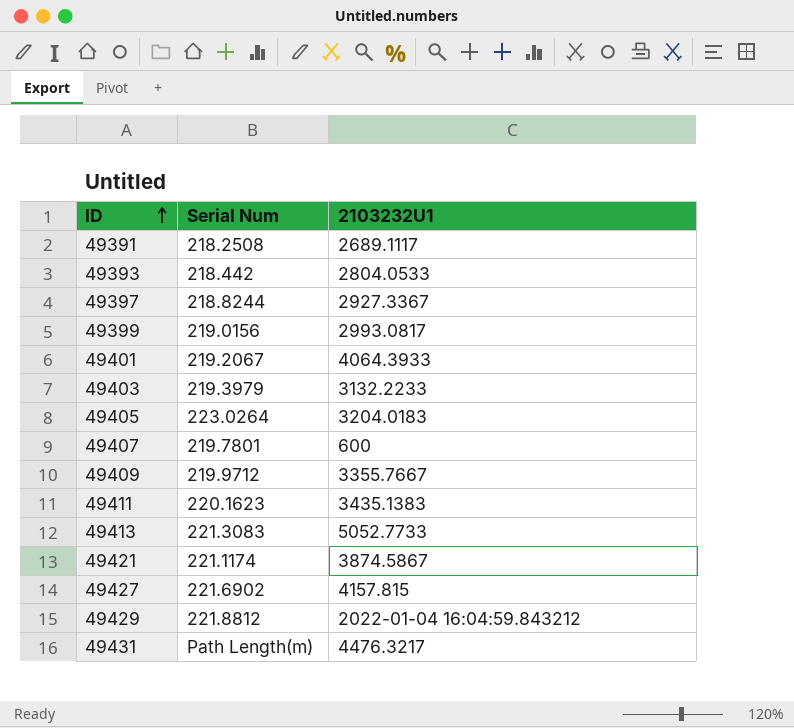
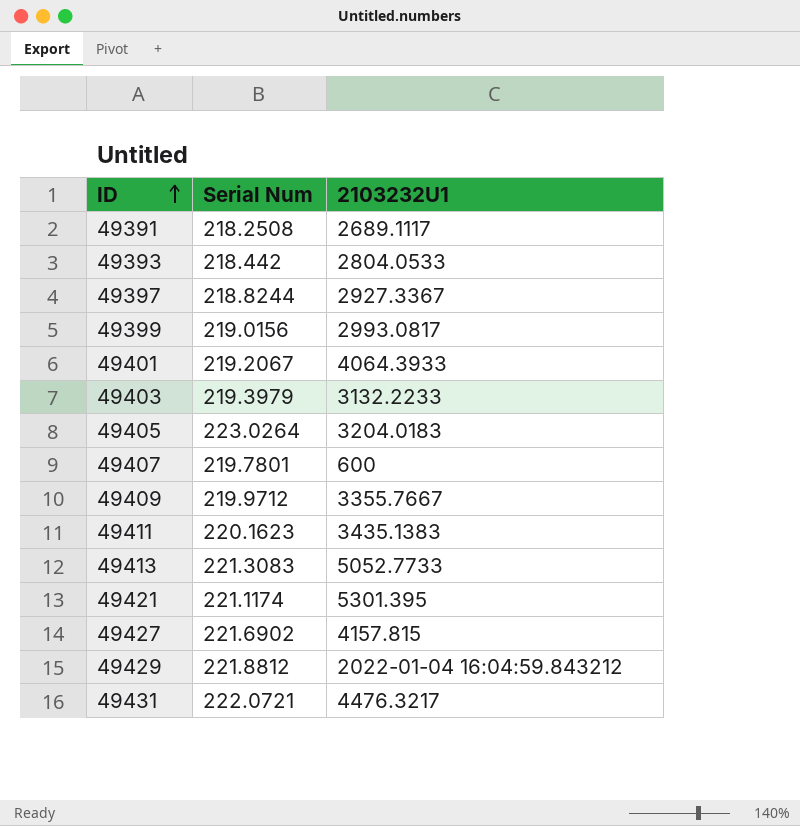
49421 | 2103232U1: 3874.5867 -> 5301.395
49431 | Serial Num: Path Length(m) -> 222.0721

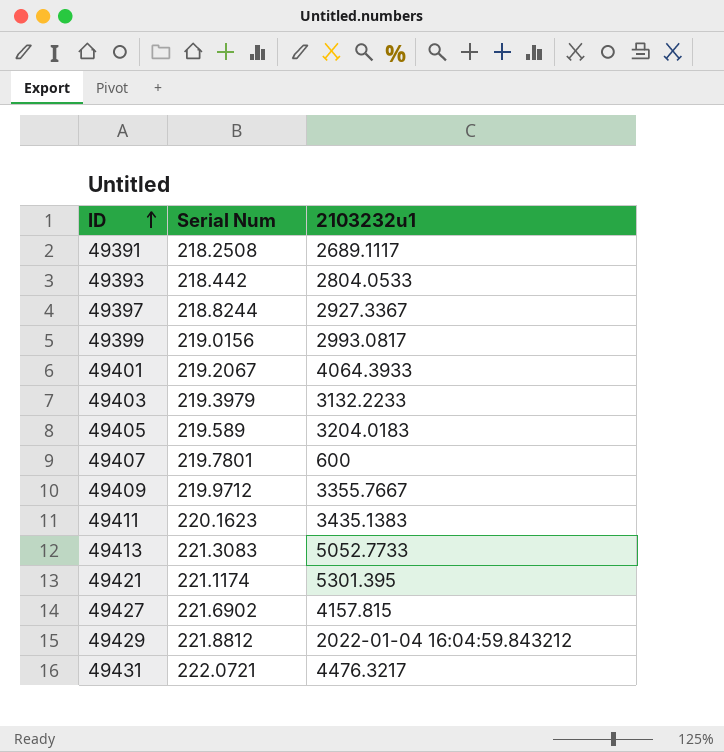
column name: 2103232U1 -> 2103232u1
49405 | Serial Num: 223.0264 -> 219.589

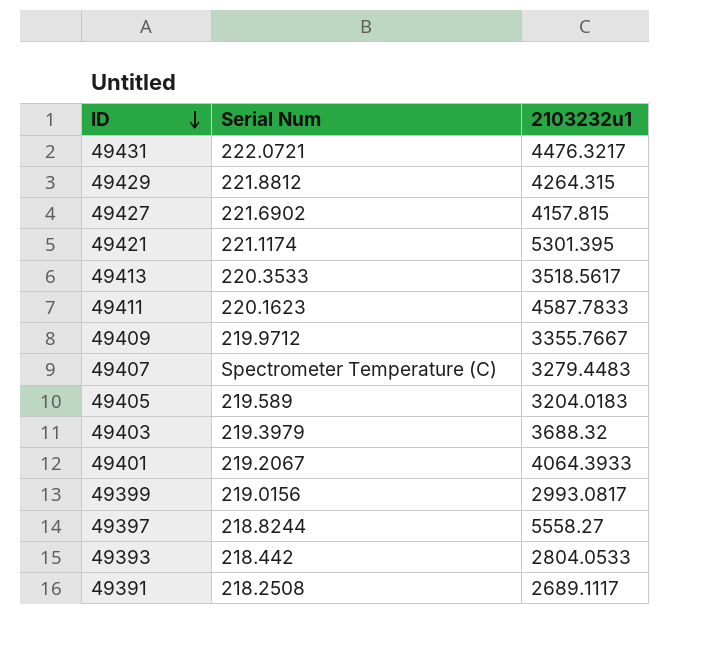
row order: ID ascending -> ID descending
49429 | 2103232u1: 2022-01-04 16:04:59.843212 -> 4264.315
49413 | Serial Num: 221.3083 -> 220.3533
49413 | 2103232u1: 5052.7733 -> 3518.5617
49411 | 2103232u1: 3435.1383 -> 4587.7833
49407 | Serial Num: 219.7801 -> Spectrometer Temperature (C)
49407 | 2103232u1: 600 -> 3279.4483
49403 | 2103232u1: 3132.2233 -> 3688.32
49397 | 2103232u1: 2927.3367 -> 5558.27

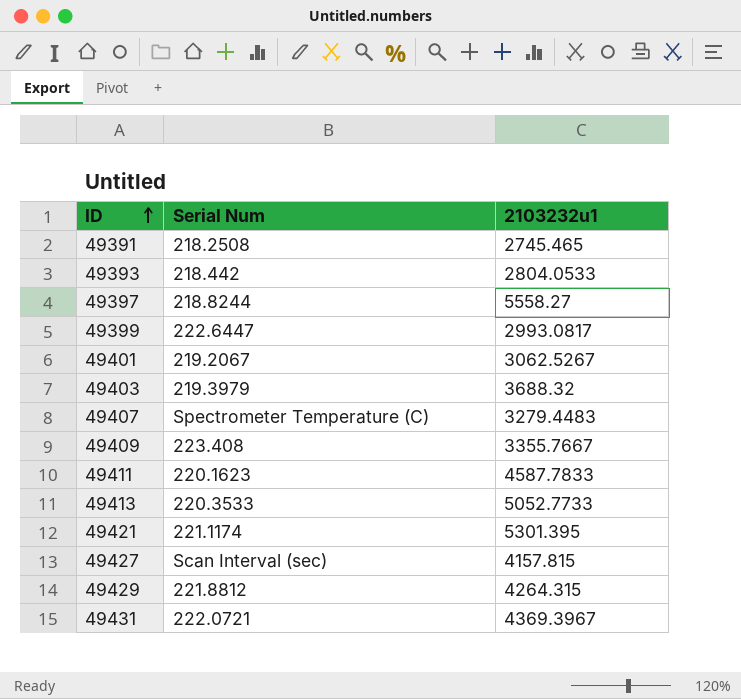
row order: ID descending -> ID ascending
row 49405: 219.589 | 3204.0183 -> none
49391 | 2103232u1: 2689.1117 -> 2745.465
49399 | Serial Num: 219.0156 -> 222.6447
49401 | 2103232u1: 4064.3933 -> 3062.5267
49409 | Serial Num: 219.9712 -> 223.408
49413 | 2103232u1: 3518.5617 -> 5052.7733
49427 | Serial Num: 221.6902 -> Scan Interval (sec)
49431 | 2103232u1: 4476.3217 -> 4369.3967

